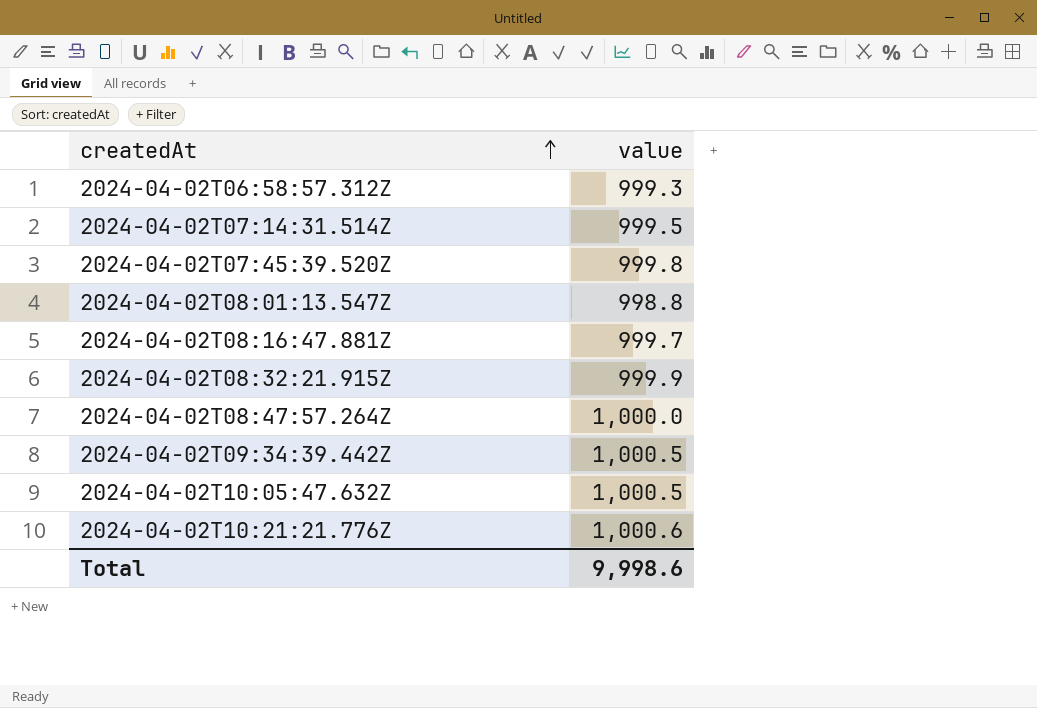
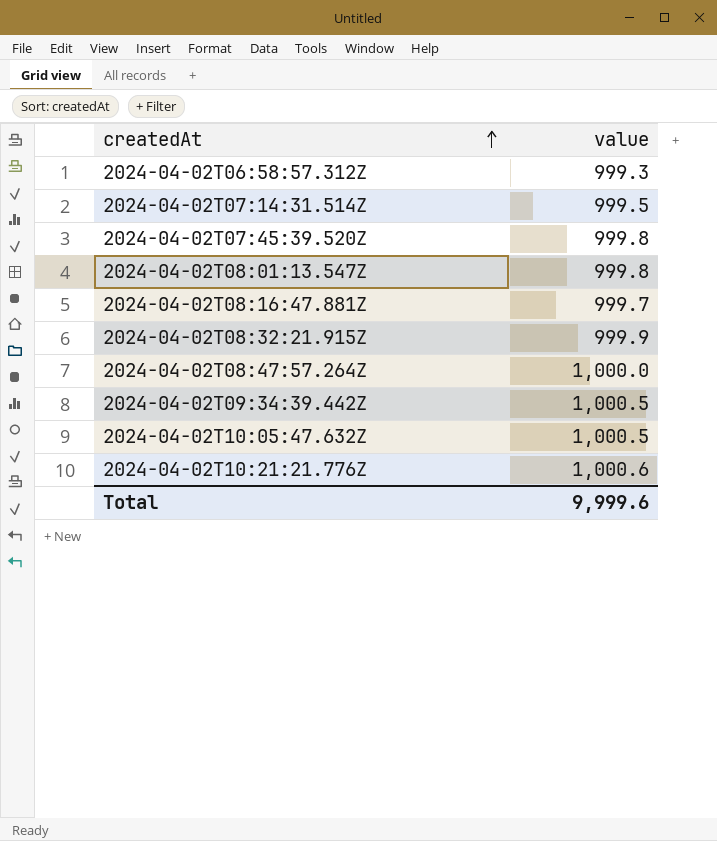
2024-04-02T08:01:13.547Z | value: 998.8 -> 999.8
Total | value: 9,998.6 -> 9,999.6

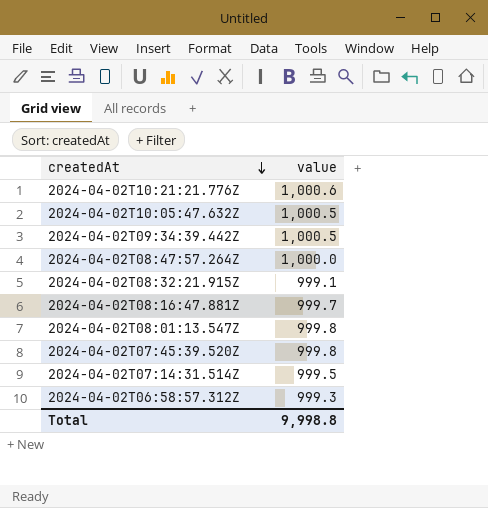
row order: createdAt ascending -> createdAt descending
2024-04-02T08:32:21.915Z | value: 999.9 -> 999.1
Total | value: 9,999.6 -> 9,998.8

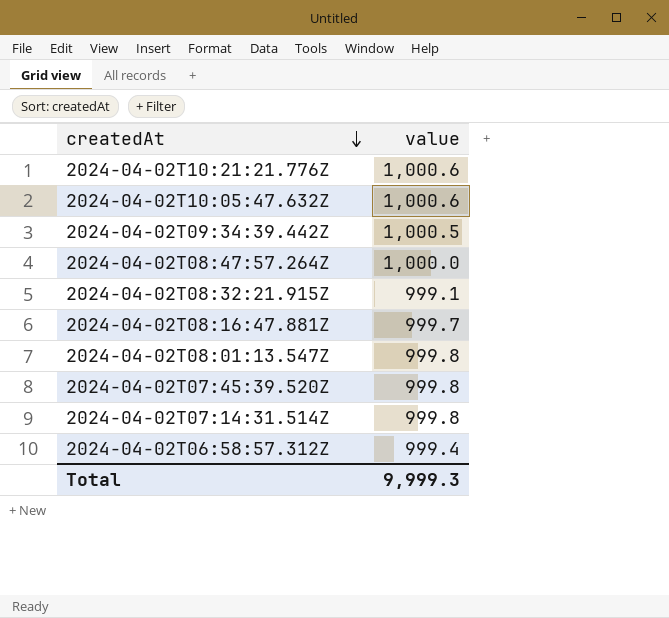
2024-04-02T10:05:47.632Z | value: 1,000.5 -> 1,000.6
2024-04-02T07:14:31.514Z | value: 999.5 -> 999.8
2024-04-02T06:58:57.312Z | value: 999.3 -> 999.4
Total | value: 9,998.8 -> 9,999.3

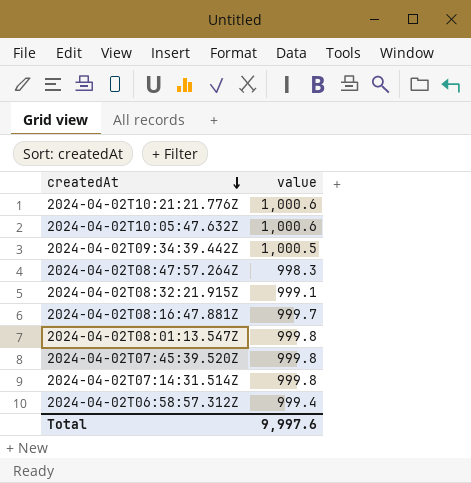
2024-04-02T08:47:57.264Z | value: 1,000.0 -> 998.3
Total | value: 9,999.3 -> 9,997.6

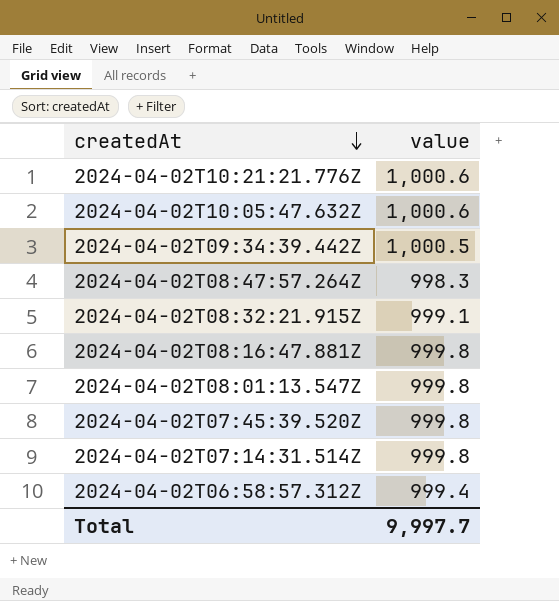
2024-04-02T08:16:47.881Z | value: 999.7 -> 999.8
Total | value: 9,997.6 -> 9,997.7

